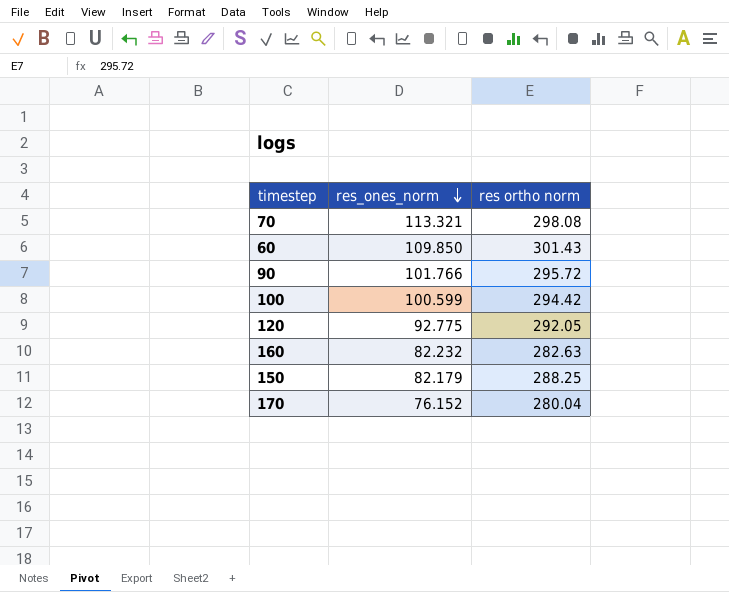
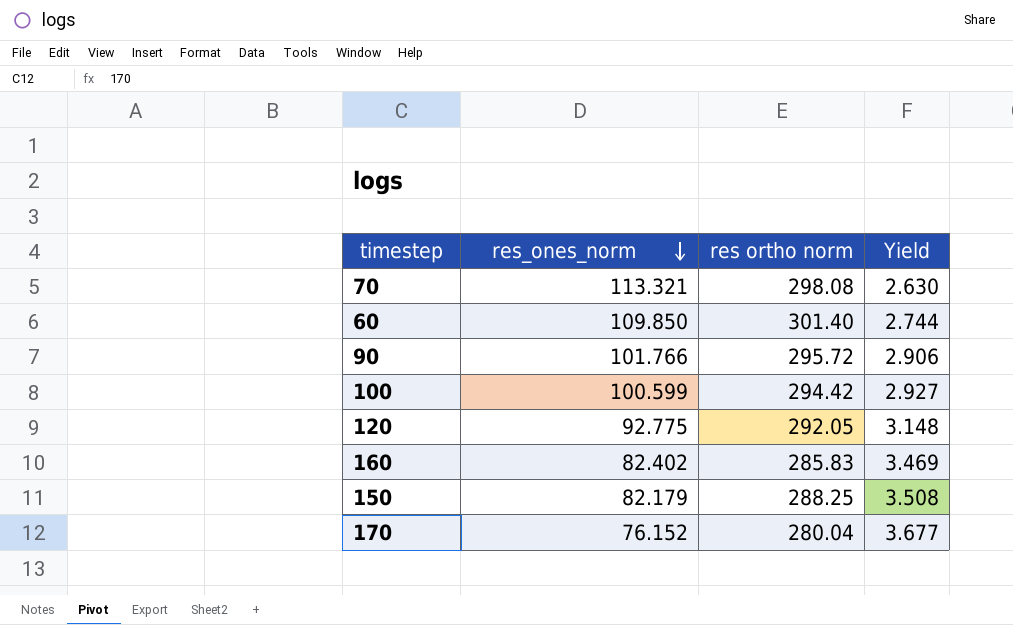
column Yield | formula: none -> [res ortho norm] / [res_ones_norm]
60 | res ortho norm: 301.43 -> 301.40
160 | res_ones_norm: 82.232 -> 82.402
160 | res ortho norm: 282.63 -> 285.83

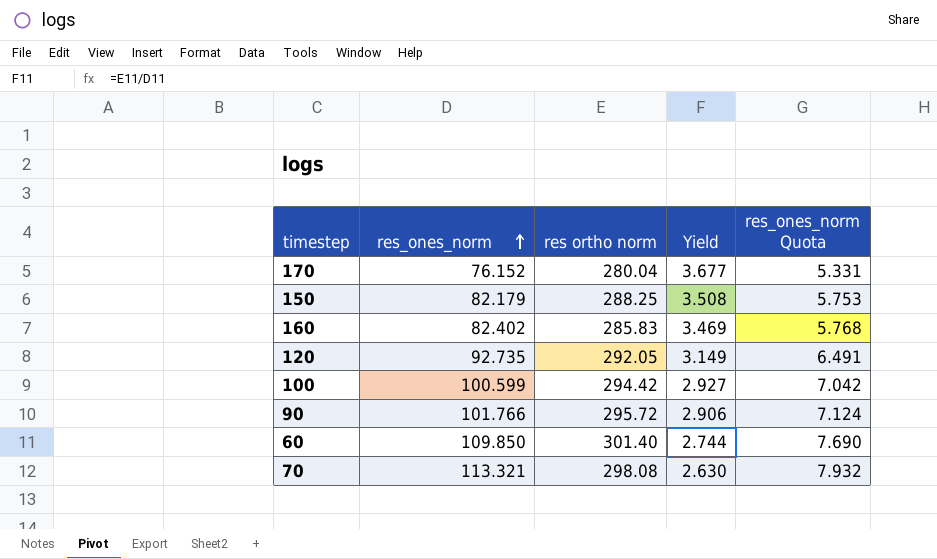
row order: res_ones_norm descending -> res_ones_norm ascending
column res_ones_norm Quota | formula: none -> [res_ones_norm] * 0.07
120 | res_ones_norm: 92.775 -> 92.735
120 | Yield: 3.148 -> 3.149

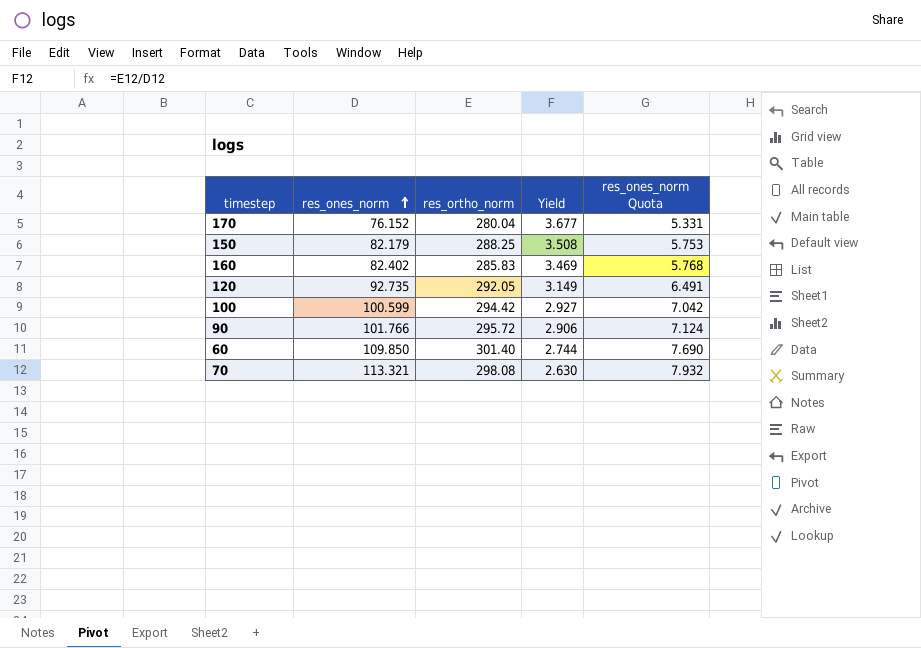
column name: res ortho norm -> res_ortho_norm

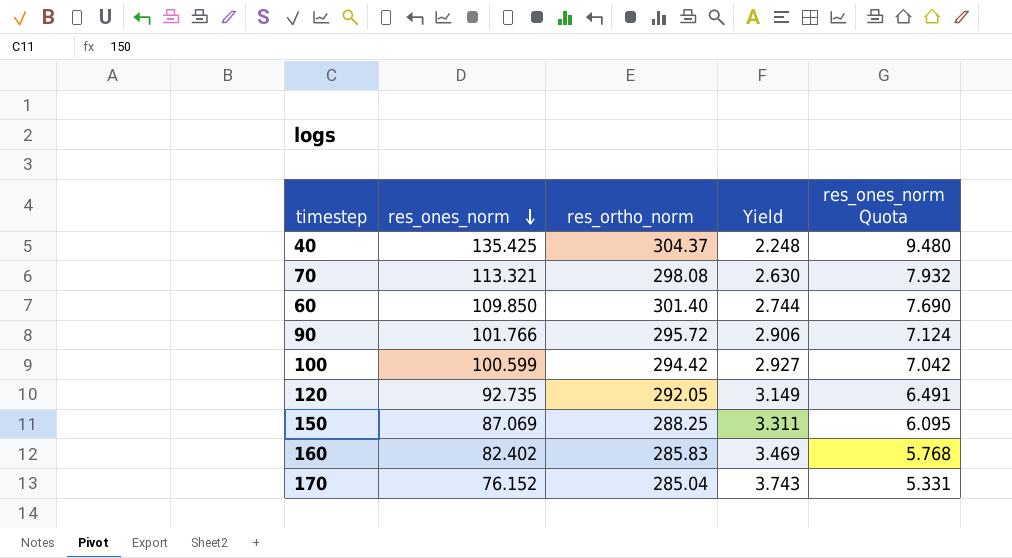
row order: res_ones_norm ascending -> res_ones_norm descending
row 40: none -> 135.425 | 304.37 | 2.248 | 9.480
150 | res_ones_norm: 82.179 -> 87.069
150 | Yield: 3.508 -> 3.311
150 | res_ones_norm Quota: 5.753 -> 6.095
170 | res_ortho_norm: 280.04 -> 285.04
170 | Yield: 3.677 -> 3.743

